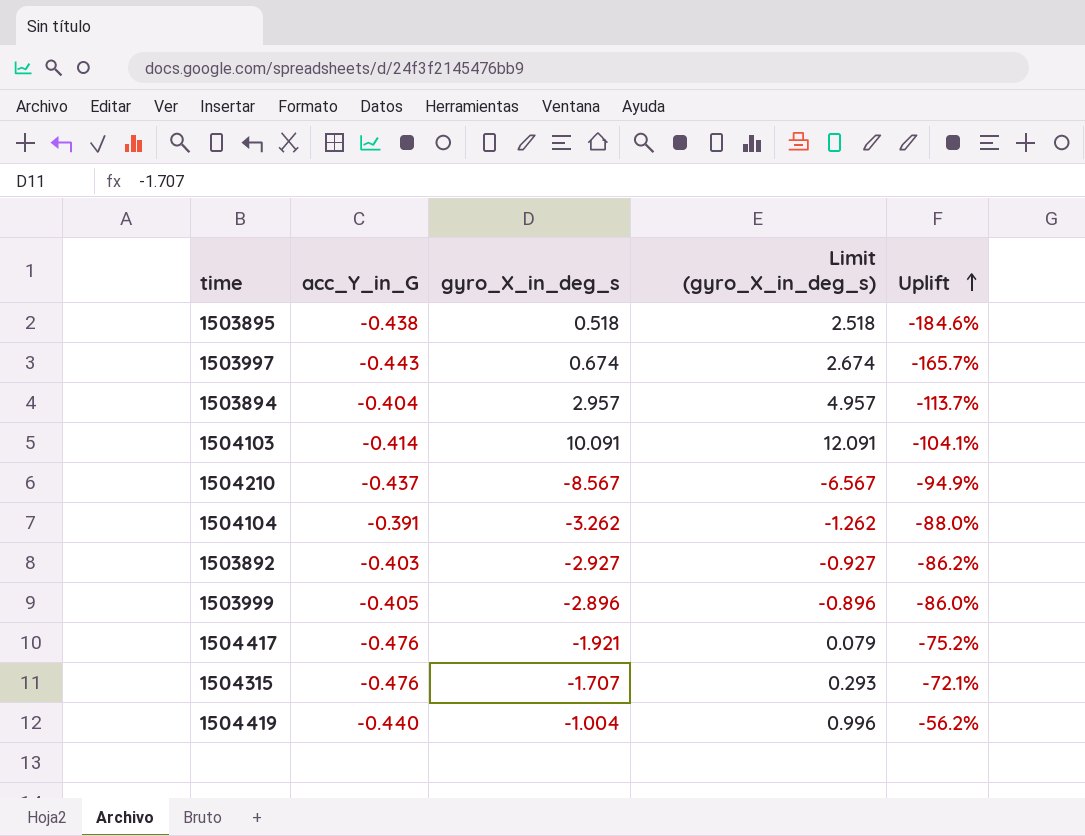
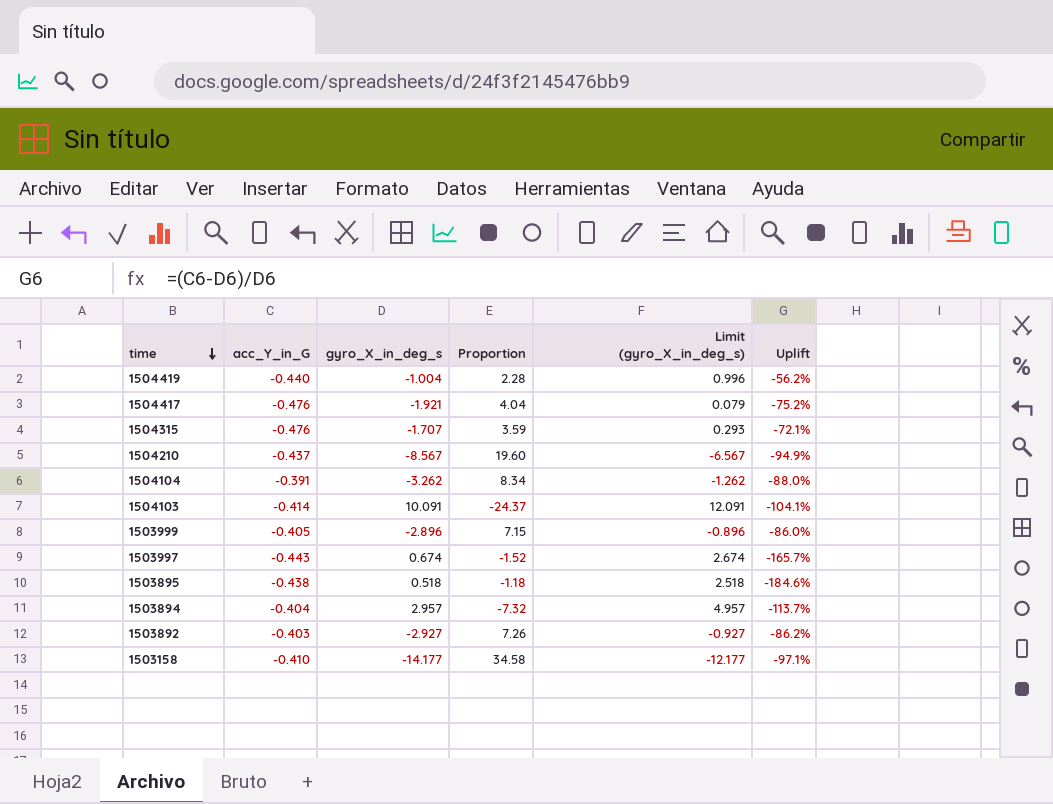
row order: Uplift ascending -> time descending
column Proportion | formula: none -> [gyro_X_in_deg_s] / [acc_Y_in_G]
row 1503158: none -> -0.410 | -14.177 | 34.58 | -12.177 | -97.1%

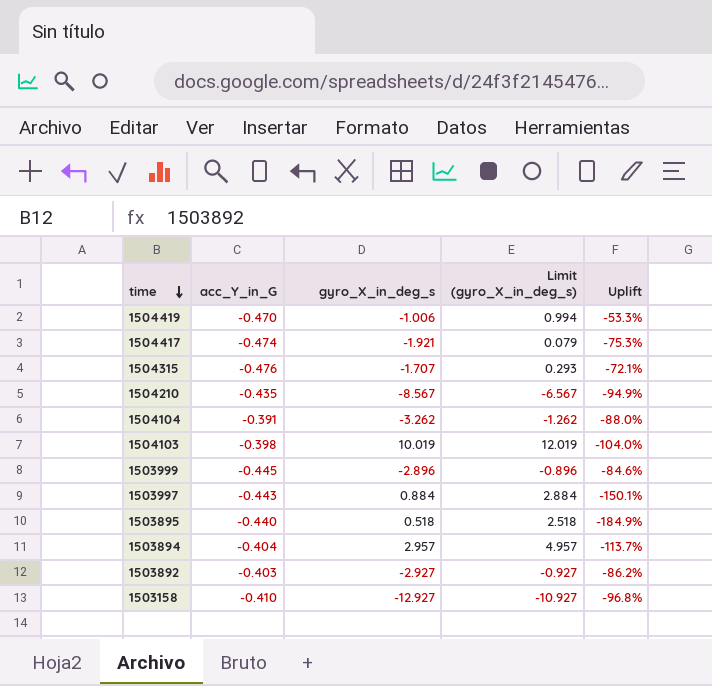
column Proportion | formula: [gyro_X_in_deg_s] / [acc_Y_in_G] -> none
1504419 | acc_Y_in_G: -0.440 -> -0.470
1504419 | gyro_X_in_deg_s: -1.004 -> -1.006
1504419 | Limit (gyro_X_in_deg_s): 0.996 -> 0.994
1504419 | Uplift: -56.2% -> -53.3%
1504417 | acc_Y_in_G: -0.476 -> -0.474
1504417 | Uplift: -75.2% -> -75.3%
1504210 | acc_Y_in_G: -0.437 -> -0.435
1504103 | acc_Y_in_G: -0.414 -> -0.398
1504103 | gyro_X_in_deg_s: 10.091 -> 10.019
1504103 | Limit (gyro_X_in_deg_s): 12.091 -> 12.019
1504103 | Uplift: -104.1% -> -104.0%
1503999 | acc_Y_in_G: -0.405 -> -0.445
1503999 | Uplift: -86.0% -> -84.6%
1503997 | gyro_X_in_deg_s: 0.674 -> 0.884
1503997 | Limit (gyro_X_in_deg_s): 2.674 -> 2.884
1503997 | Uplift: -165.7% -> -150.1%
1503895 | acc_Y_in_G: -0.438 -> -0.440
1503895 | Uplift: -184.6% -> -184.9%
1503158 | gyro_X_in_deg_s: -14.177 -> -12.927
1503158 | Limit (gyro_X_in_deg_s): -12.177 -> -10.927
1503158 | Uplift: -97.1% -> -96.8%

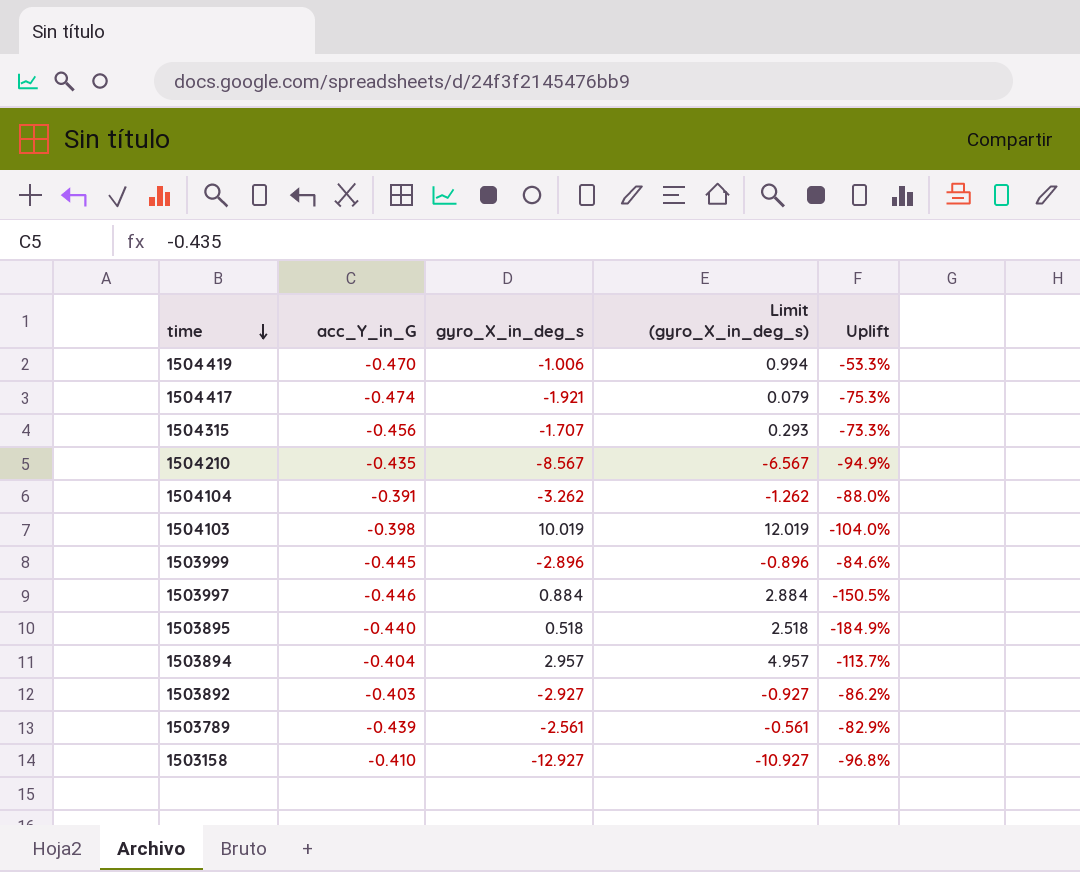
1504315 | acc_Y_in_G: -0.476 -> -0.456
1504315 | Uplift: -72.1% -> -73.3%
1503997 | acc_Y_in_G: -0.443 -> -0.446
1503997 | Uplift: -150.1% -> -150.5%
row 1503789: none -> -0.439 | -2.561 | -0.561 | -82.9%

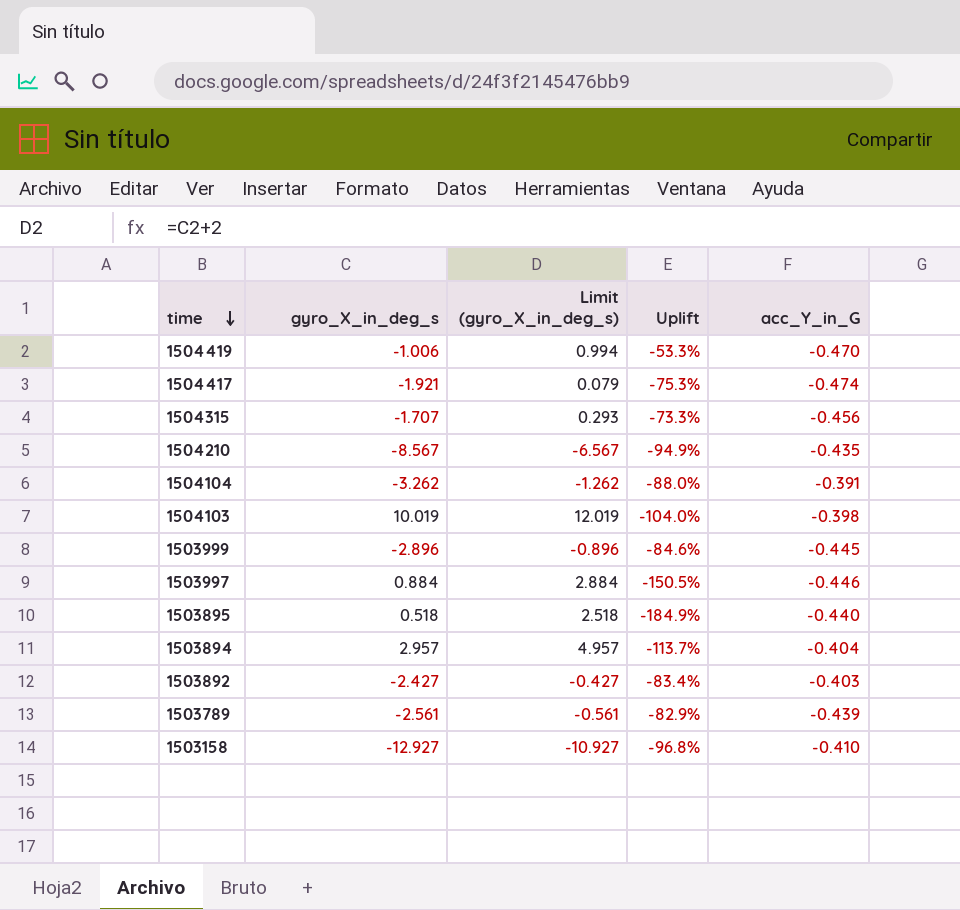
column acc_Y_in_G | position: 2 -> 5
1503892 | gyro_X_in_deg_s: -2.927 -> -2.427
1503892 | Limit (gyro_X_in_deg_s): -0.927 -> -0.427
1503892 | Uplift: -86.2% -> -83.4%

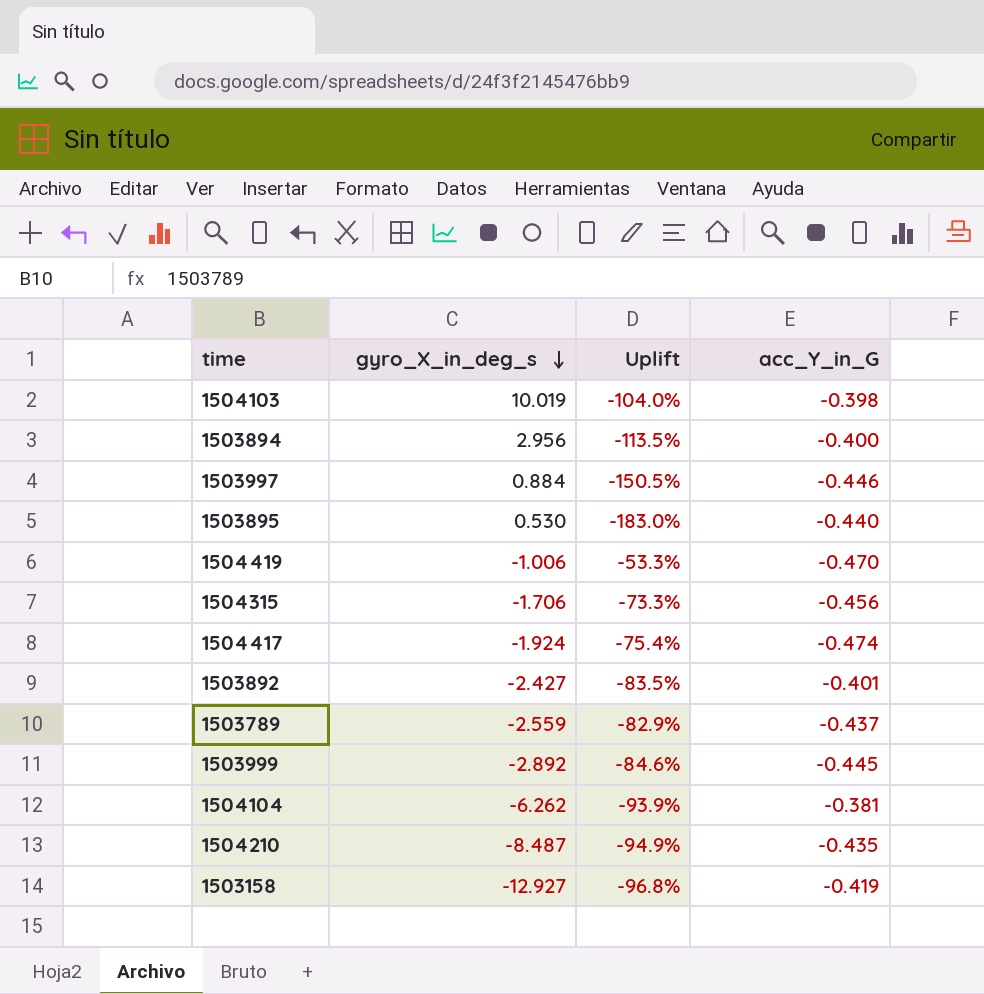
row order: time descending -> gyro_X_in_deg_s descending
column Limit (gyro_X_in_deg_s) | formula: [gyro_X_in_deg_s] + 2 -> none
1503894 | gyro_X_in_deg_s: 2.957 -> 2.956
1503894 | Uplift: -113.7% -> -113.5%
1503894 | acc_Y_in_G: -0.404 -> -0.400
1503895 | gyro_X_in_deg_s: 0.518 -> 0.530
1503895 | Uplift: -184.9% -> -183.0%
1504315 | gyro_X_in_deg_s: -1.707 -> -1.706
1504417 | gyro_X_in_deg_s: -1.921 -> -1.924
1504417 | Uplift: -75.3% -> -75.4%
1503892 | Uplift: -83.4% -> -83.5%
1503892 | acc_Y_in_G: -0.403 -> -0.401
1503789 | gyro_X_in_deg_s: -2.561 -> -2.559
1503789 | acc_Y_in_G: -0.439 -> -0.437
1503999 | gyro_X_in_deg_s: -2.896 -> -2.892
1504104 | gyro_X_in_deg_s: -3.262 -> -6.262
1504104 | Uplift: -88.0% -> -93.9%
1504104 | acc_Y_in_G: -0.391 -> -0.381
1504210 | gyro_X_in_deg_s: -8.567 -> -8.487
1503158 | acc_Y_in_G: -0.410 -> -0.419

